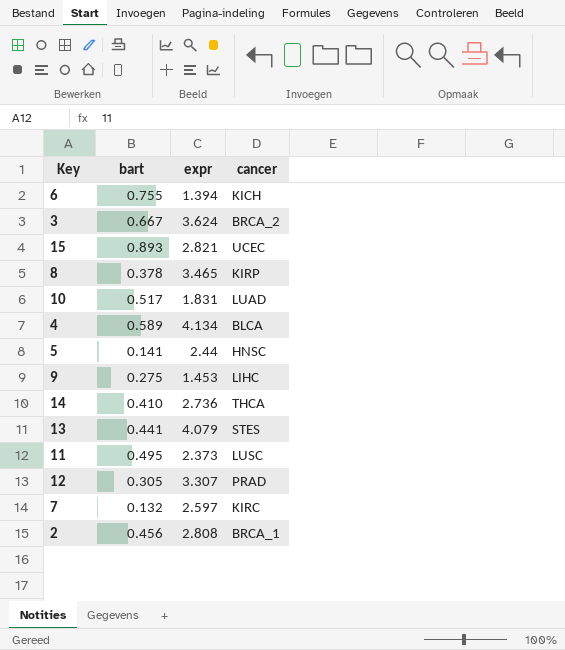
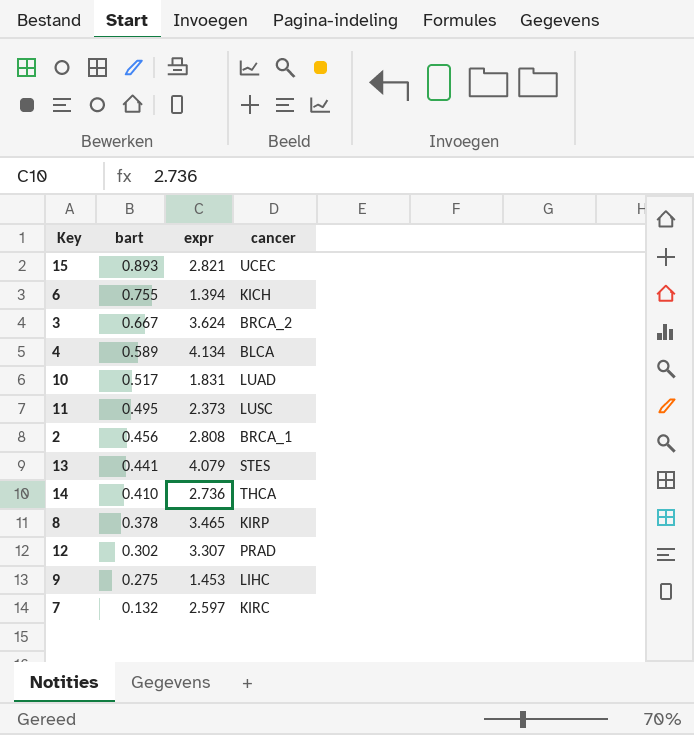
row order: none -> bart descending
row 5: 0.141 | 2.44 | HNSC -> none
12 | bart: 0.305 -> 0.302

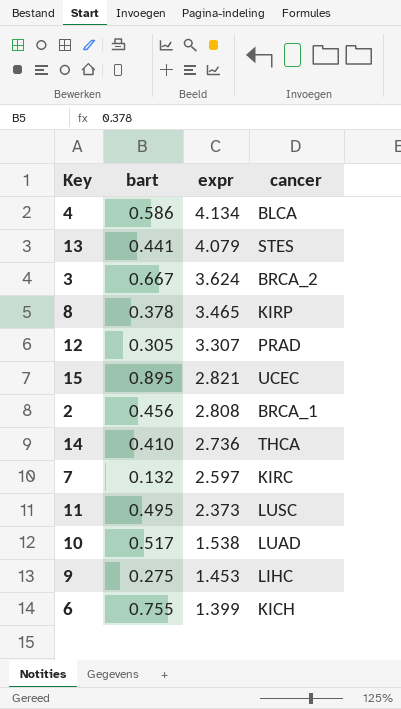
row order: bart descending -> expr descending
4 | bart: 0.589 -> 0.586
12 | bart: 0.302 -> 0.305
15 | bart: 0.893 -> 0.895
10 | expr: 1.831 -> 1.538
6 | expr: 1.394 -> 1.399

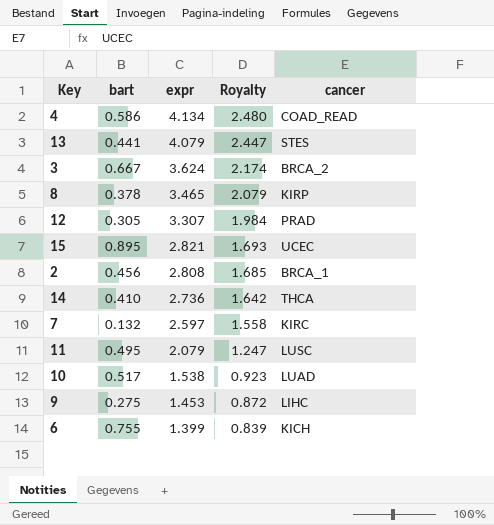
column Royalty | formula: none -> [expr] * 0.6
4 | cancer: BLCA -> COAD_READ
11 | expr: 2.373 -> 2.079

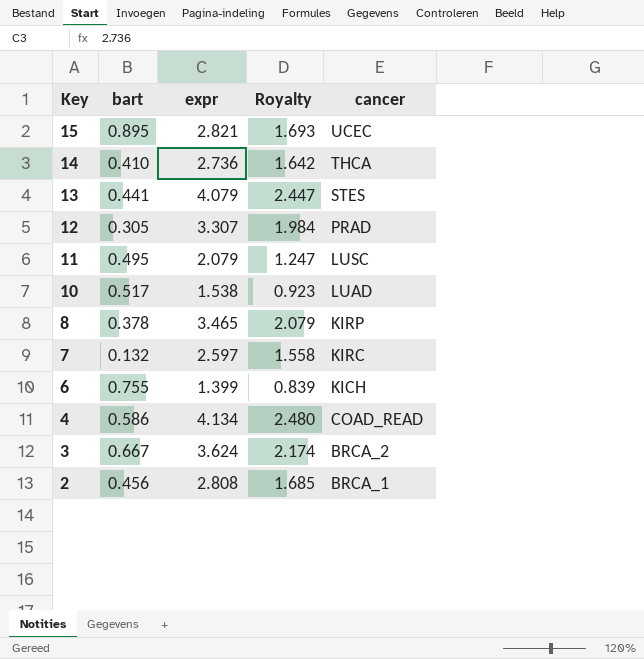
row order: expr descending -> Key descending
row 9: 0.275 | 1.453 | 0.872 | LIHC -> none

